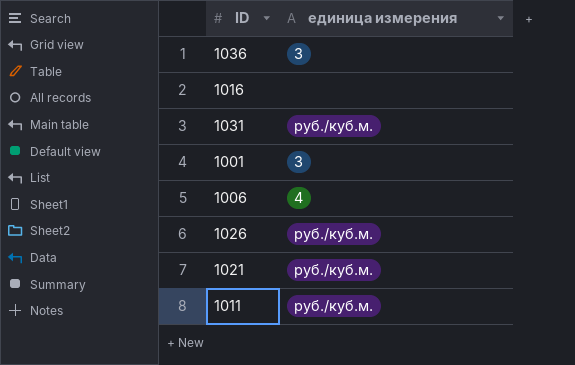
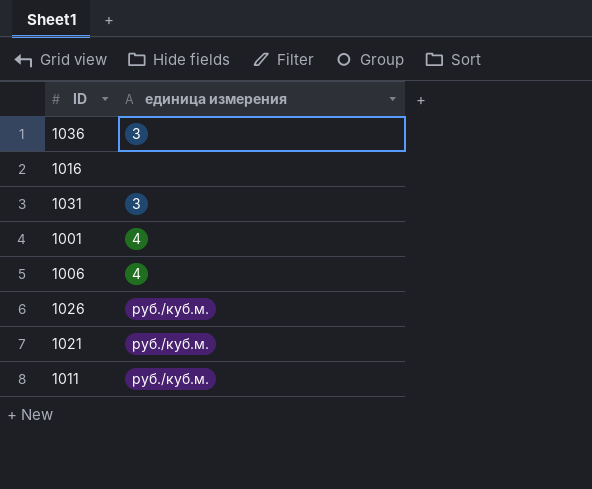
1031 | единица измерения: руб./куб.м. -> 3
1001 | единица измерения: 3 -> 4

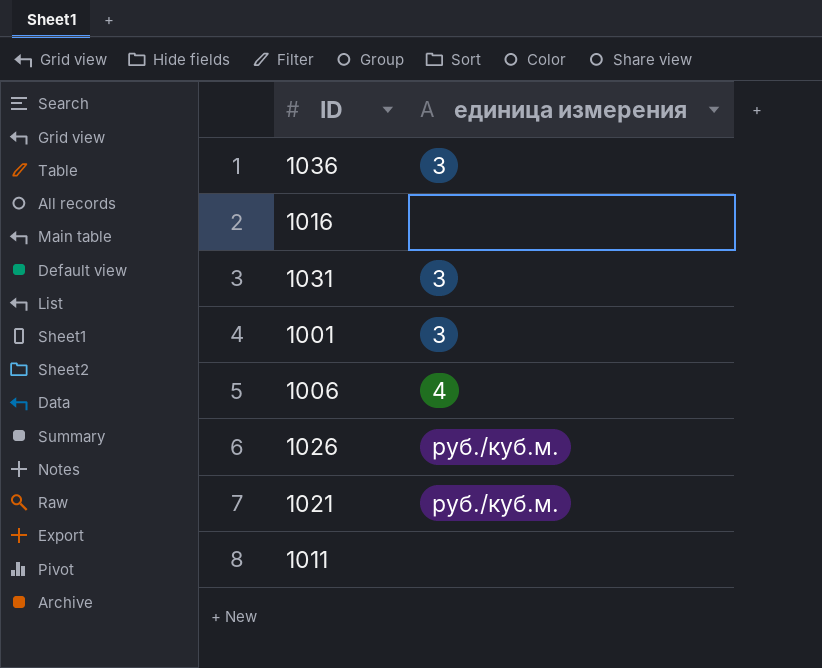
1001 | единица измерения: 4 -> 3
1011 | единица измерения: руб./куб.м. -> none

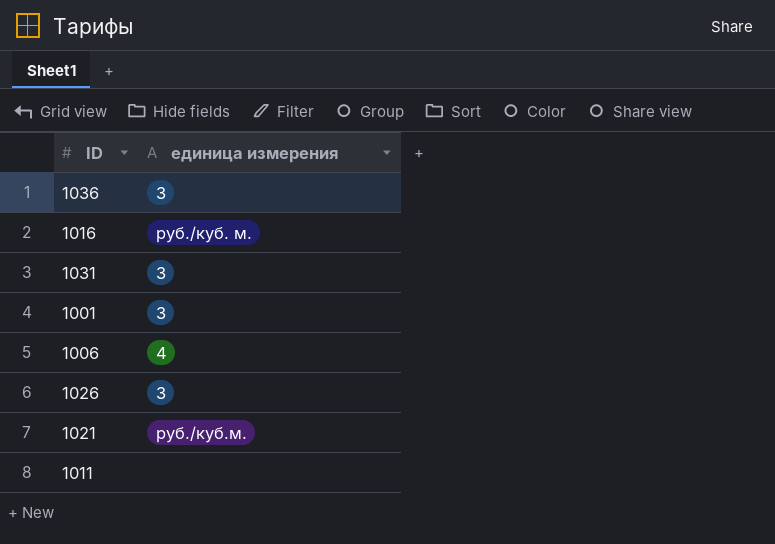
1016 | единица измерения: none -> руб./куб. м.
1026 | единица измерения: руб./куб.м. -> 3

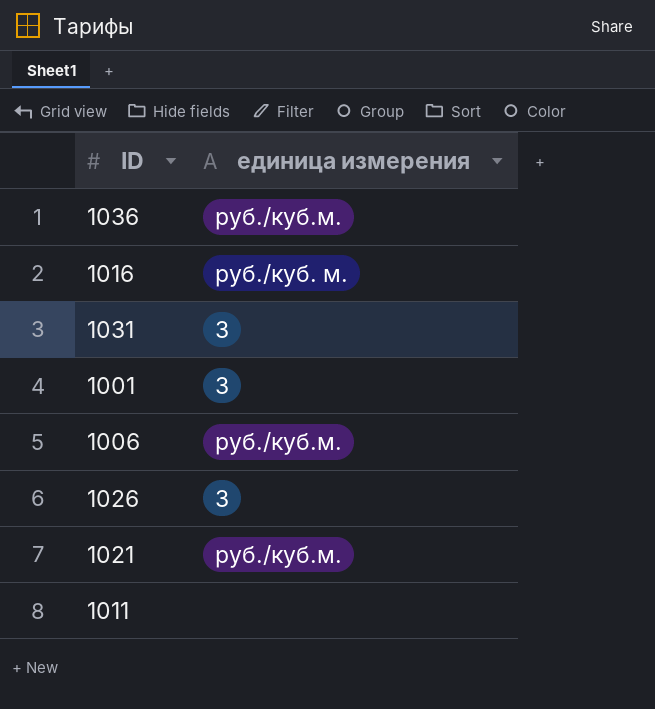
1036 | единица измерения: 3 -> руб./куб.м.
1006 | единица измерения: 4 -> руб./куб.м.

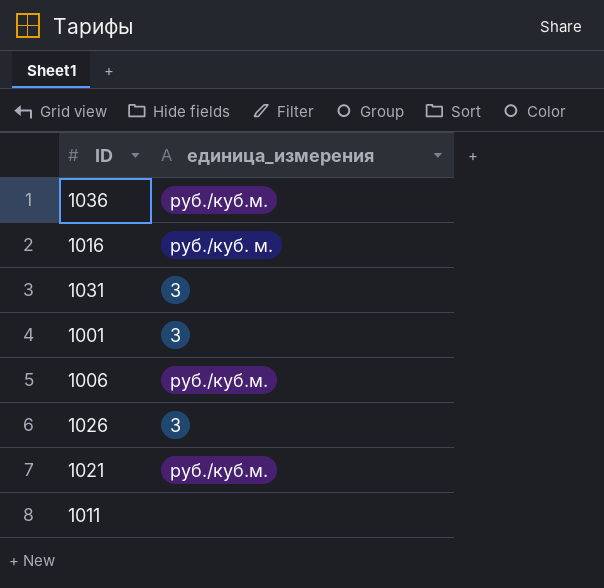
column name: единица измерения -> единица_измерения

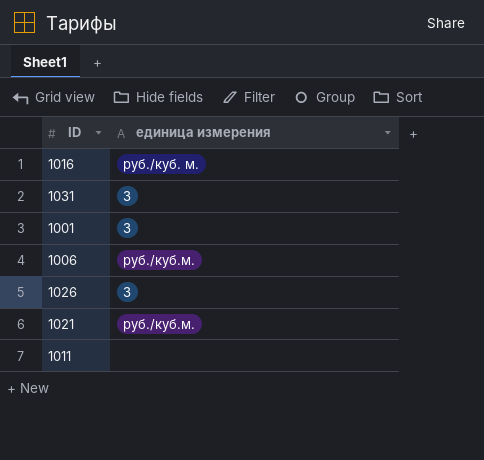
column name: единица_измерения -> единица измерения
row 1036: руб./куб.м. -> none

